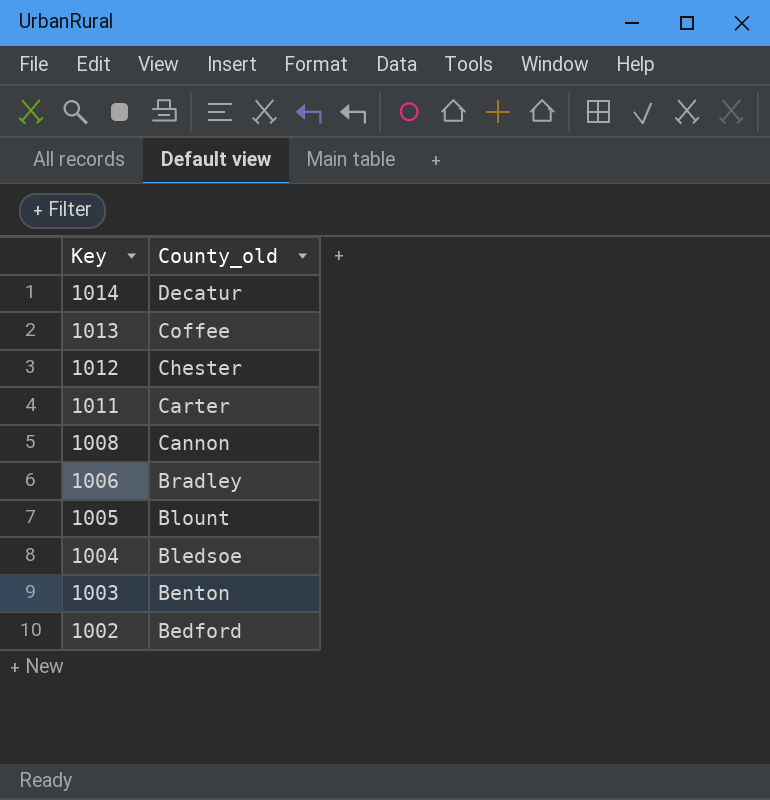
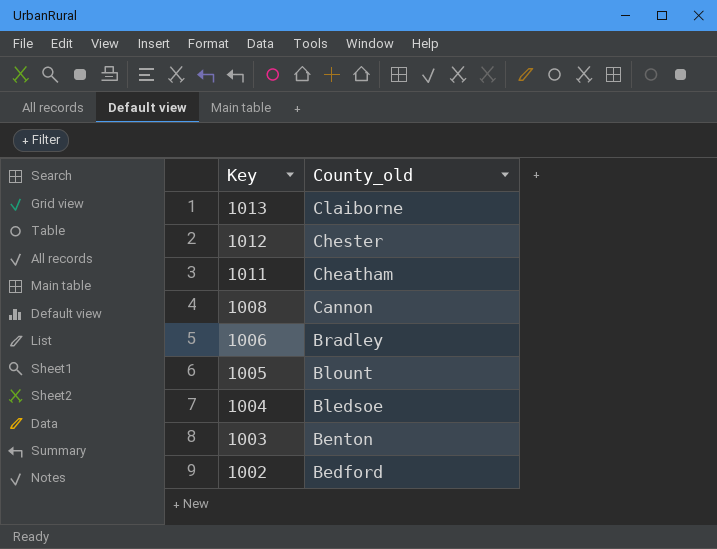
row 1014: Decatur -> none
1013 | County_old: Coffee -> Claiborne
1011 | County_old: Carter -> Cheatham

